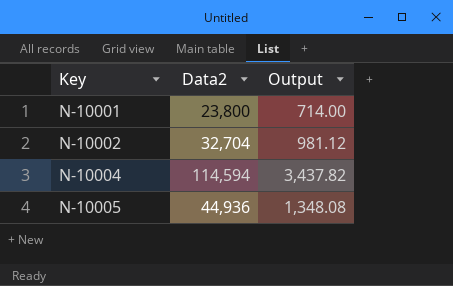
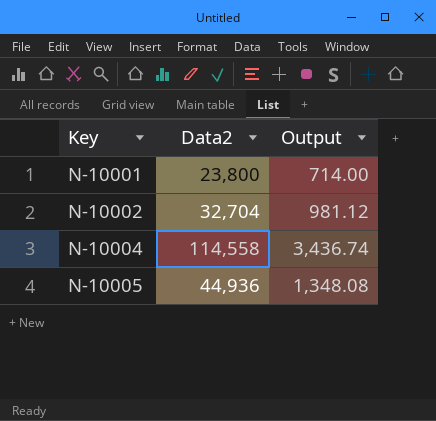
N-10004 | Data2: 114,594 -> 114,558
N-10004 | Output: 3,437.82 -> 3,436.74

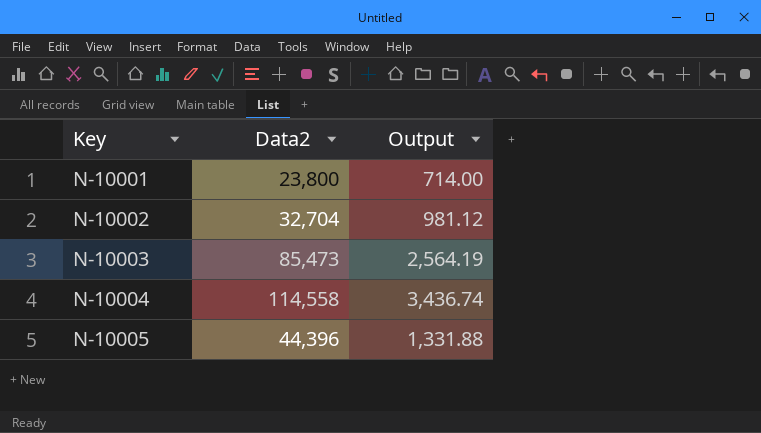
row N-10003: none -> 85,473 | 2,564.19
N-10005 | Data2: 44,936 -> 44,396
N-10005 | Output: 1,348.08 -> 1,331.88

